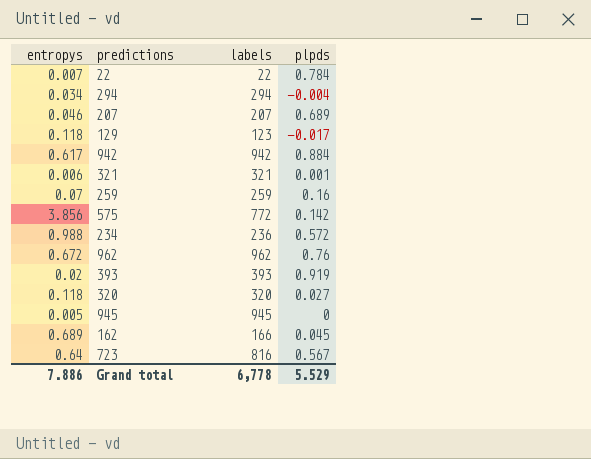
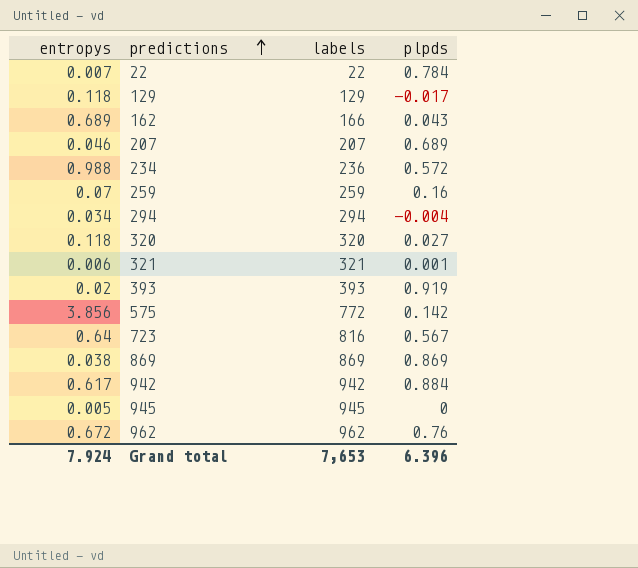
row order: none -> predictions ascending
129 | labels: 123 -> 129
162 | plpds: 0.045 -> 0.043
row 869: none -> 0.038 | 869 | 0.869
Grand total | entropys: 7.886 -> 7.924
Grand total | labels: 6,778 -> 7,653
Grand total | plpds: 5.529 -> 6.396

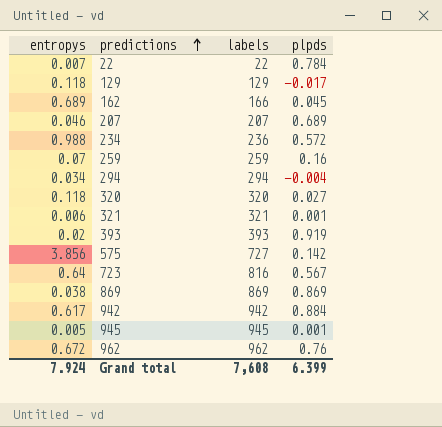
162 | plpds: 0.043 -> 0.045
575 | labels: 772 -> 727
945 | plpds: 0 -> 0.001
Grand total | labels: 7,653 -> 7,608
Grand total | plpds: 6.396 -> 6.399

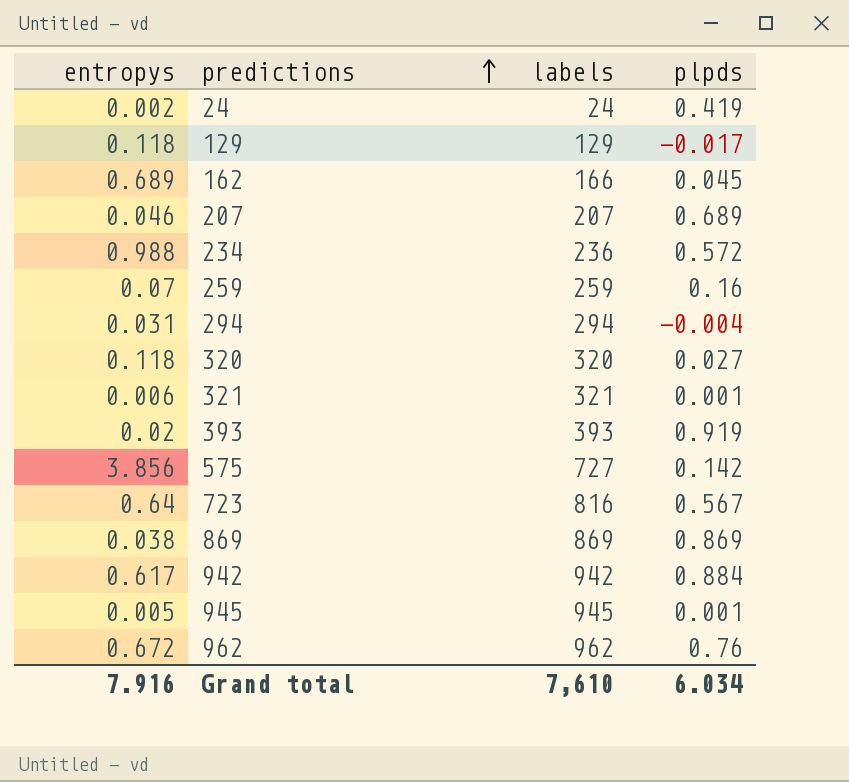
row 22: 0.007 | 22 | 0.784 -> none
row 24: none -> 0.002 | 24 | 0.419
294 | entropys: 0.034 -> 0.031
Grand total | entropys: 7.924 -> 7.916
Grand total | labels: 7,608 -> 7,610
Grand total | plpds: 6.399 -> 6.034

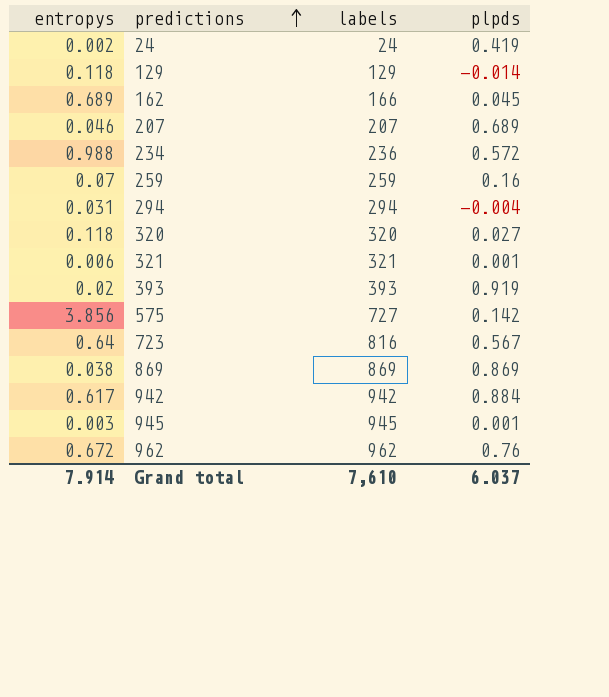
129 | plpds: -0.017 -> -0.014
945 | entropys: 0.005 -> 0.003
Grand total | entropys: 7.916 -> 7.914
Grand total | plpds: 6.034 -> 6.037

